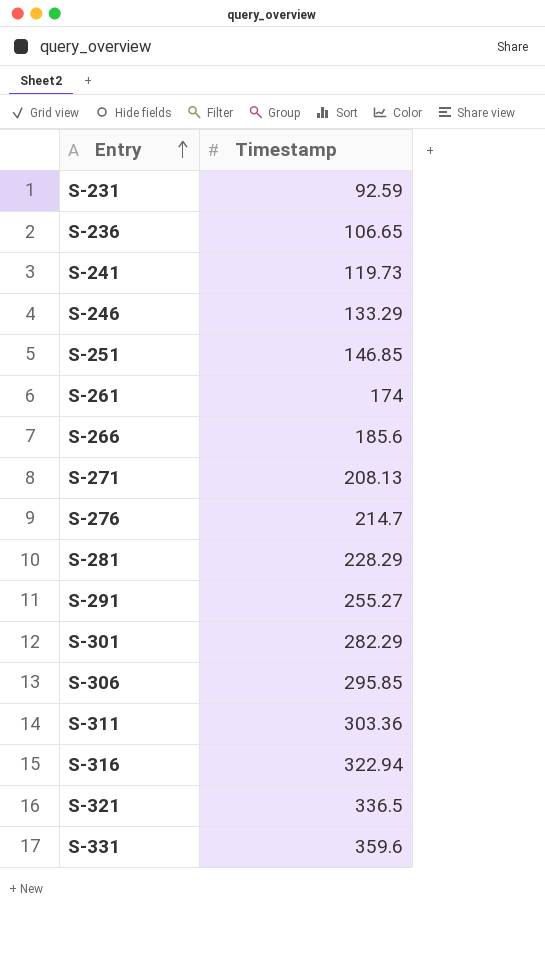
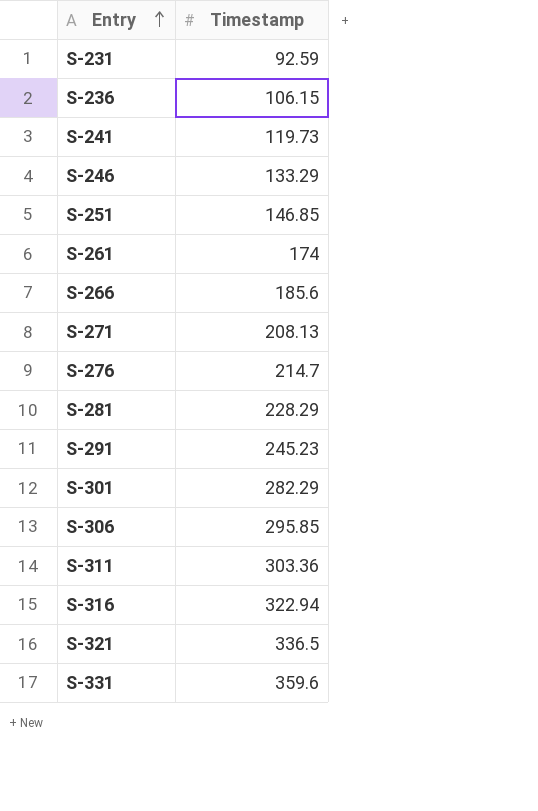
S-236 | Timestamp: 106.65 -> 106.15
S-291 | Timestamp: 255.27 -> 245.23

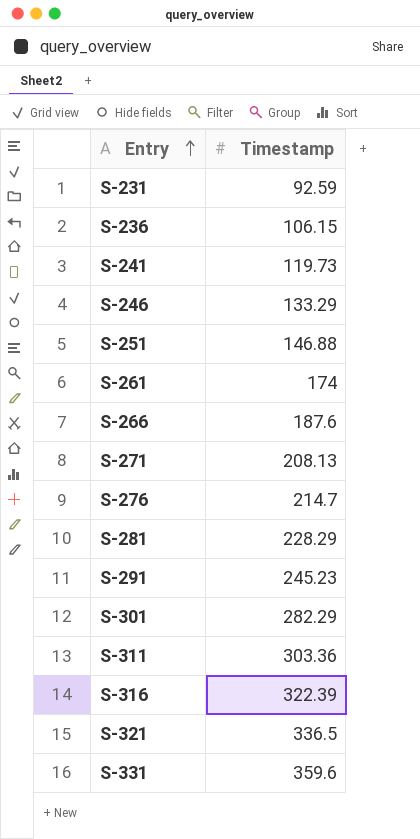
row S-306: 295.85 -> none
S-251 | Timestamp: 146.85 -> 146.88
S-266 | Timestamp: 185.6 -> 187.6
S-316 | Timestamp: 322.94 -> 322.39

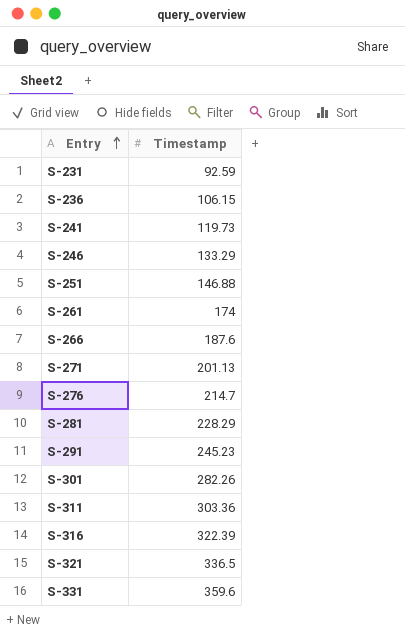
S-271 | Timestamp: 208.13 -> 201.13
S-301 | Timestamp: 282.29 -> 282.26

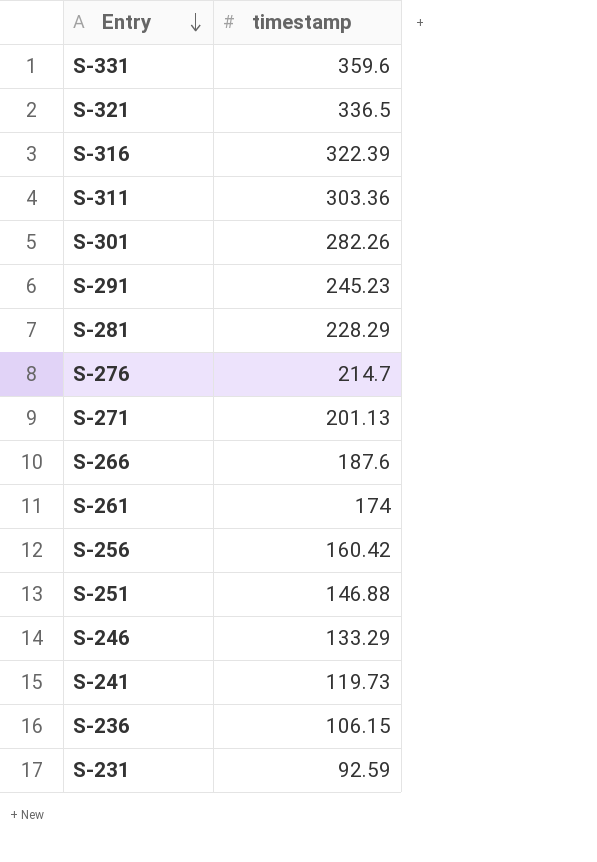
row order: Entry ascending -> Entry descending
column name: Timestamp -> timestamp
row S-256: none -> 160.42

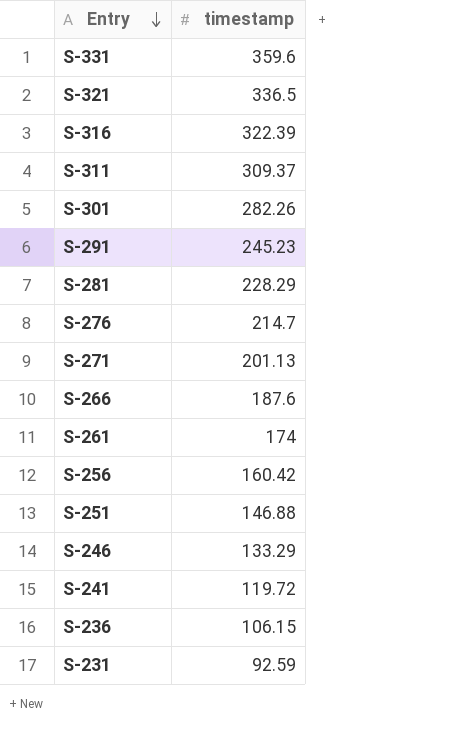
S-311 | timestamp: 303.36 -> 309.37
S-241 | timestamp: 119.73 -> 119.72

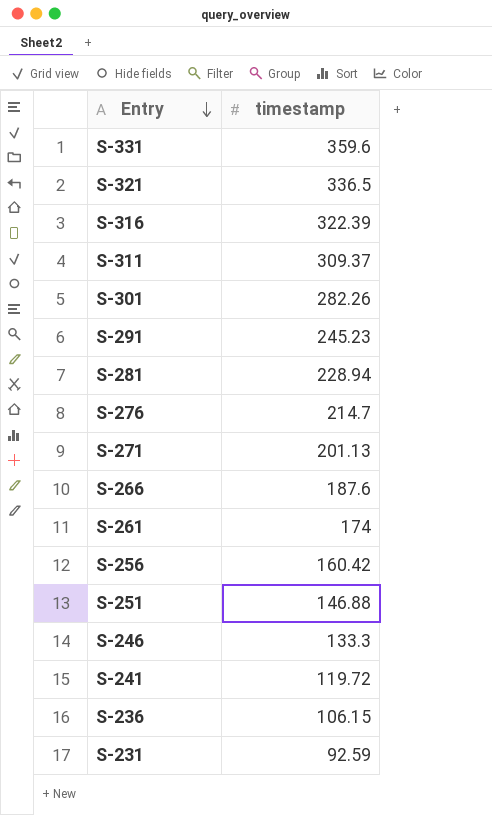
S-281 | timestamp: 228.29 -> 228.94
S-246 | timestamp: 133.29 -> 133.3

